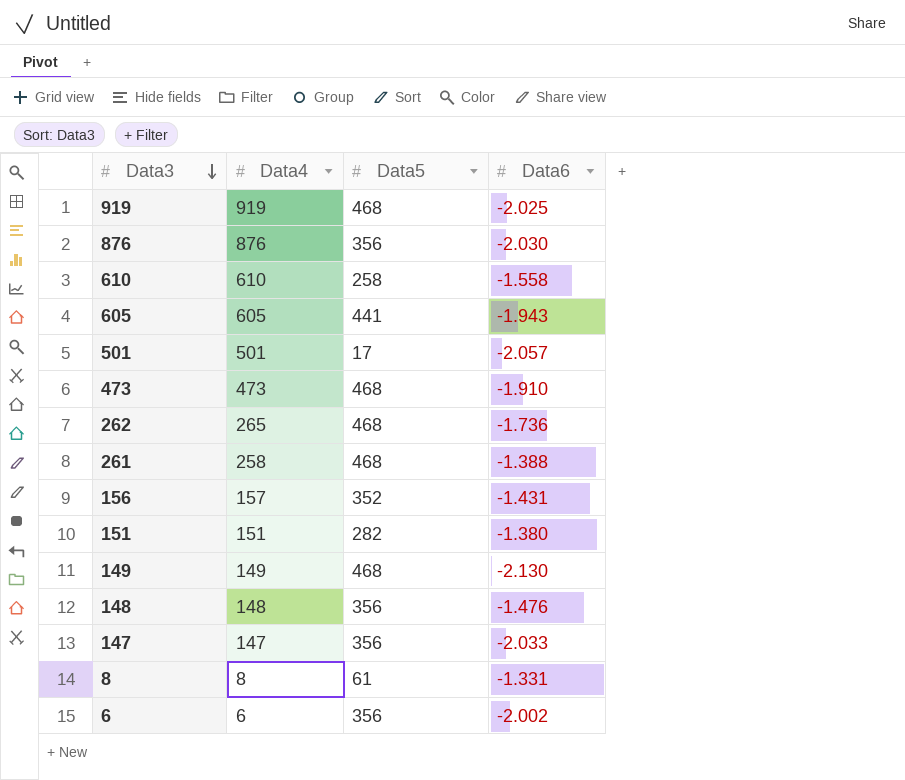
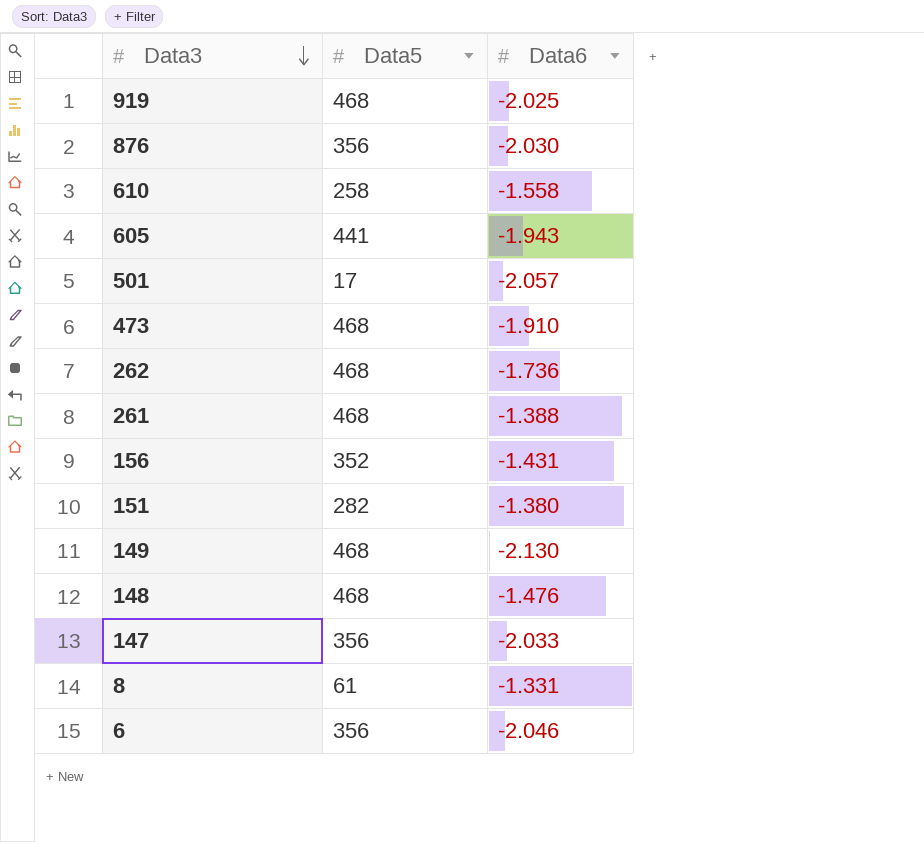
column Data4 | position: 2 -> none
148 | Data5: 356 -> 468
6 | Data6: -2.002 -> -2.046

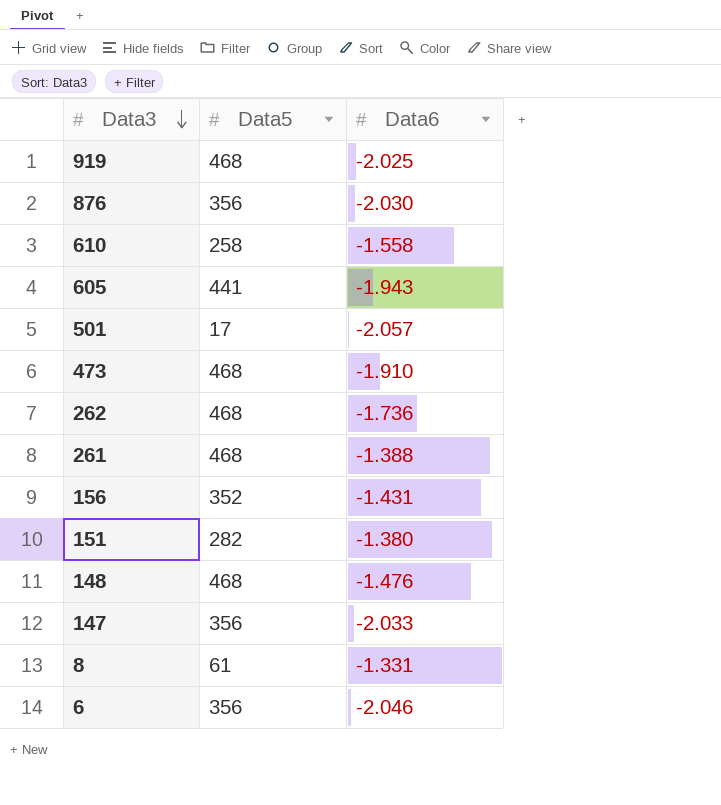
row 149: 468 | -2.130 -> none

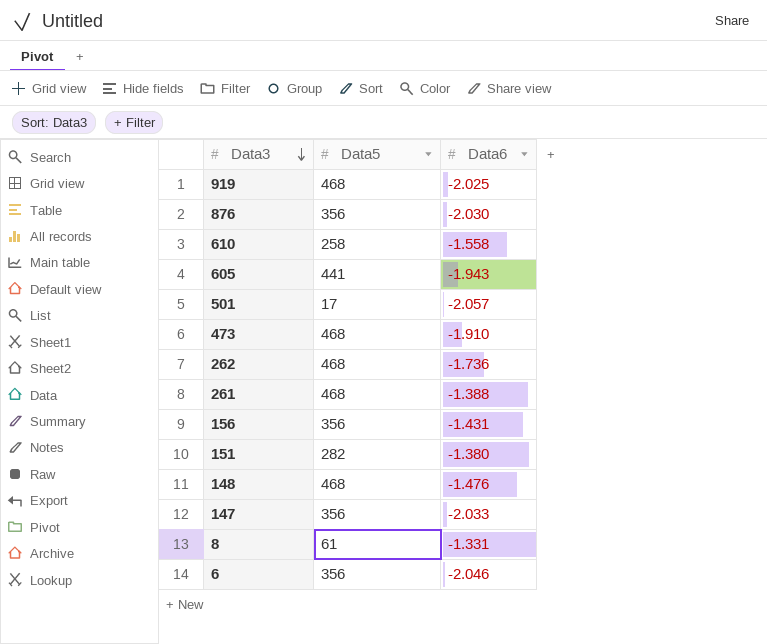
156 | Data5: 352 -> 356

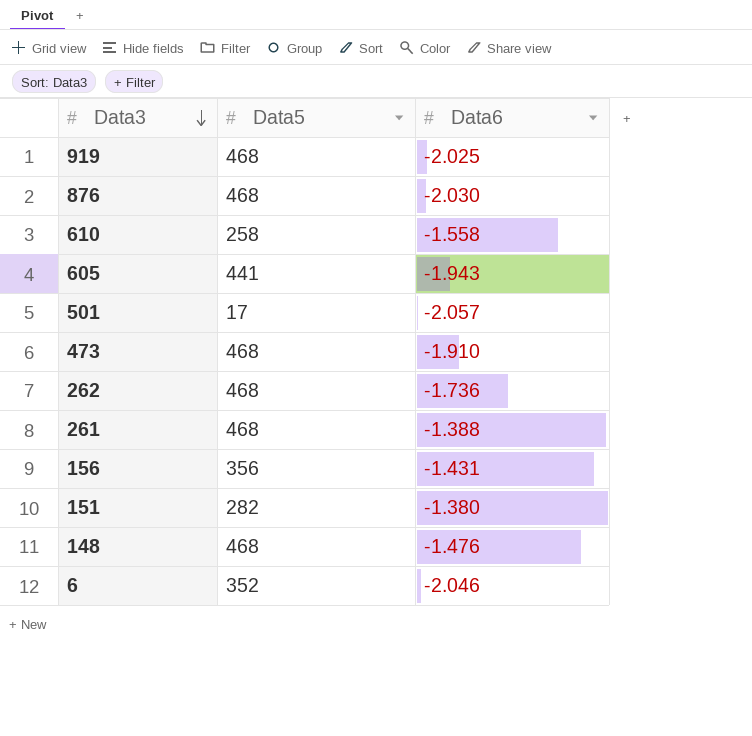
row 147: 356 | -2.033 -> none
row 8: 61 | -1.331 -> none
876 | Data5: 356 -> 468
6 | Data5: 356 -> 352

